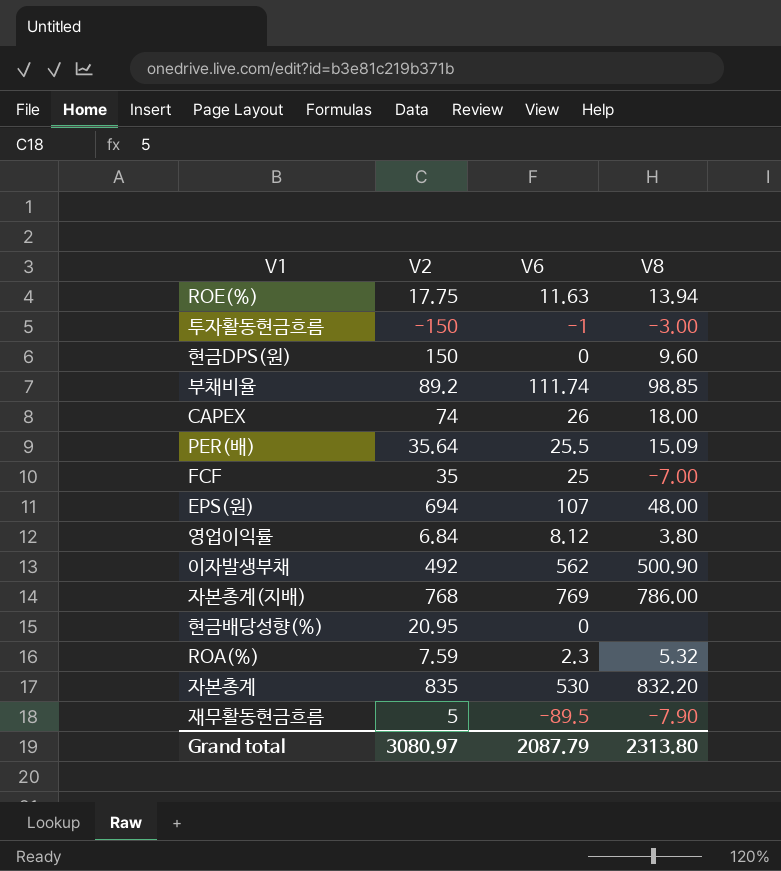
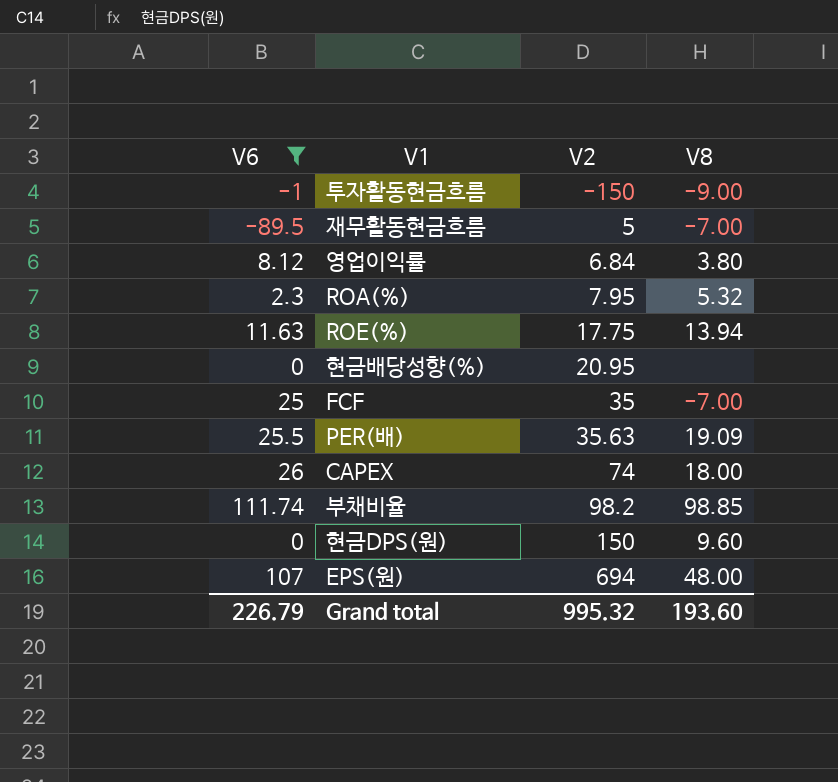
filter: none -> V6 <= 111.74
row order: none -> V2 ascending
column V6 | position: 3 -> 1
투자활동현금흐름 | V8: -3.00 -> -9.00
재무활동현금흐름 | V8: -7.90 -> -7.00
ROA(%) | V2: 7.59 -> 7.95
PER(배) | V2: 35.64 -> 35.63
PER(배) | V8: 15.09 -> 19.09
부채비율 | V2: 89.2 -> 98.2
Grand total | V6: 2087.79 -> 226.79
Grand total | V2: 3080.97 -> 995.32
Grand total | V8: 2313.80 -> 193.60

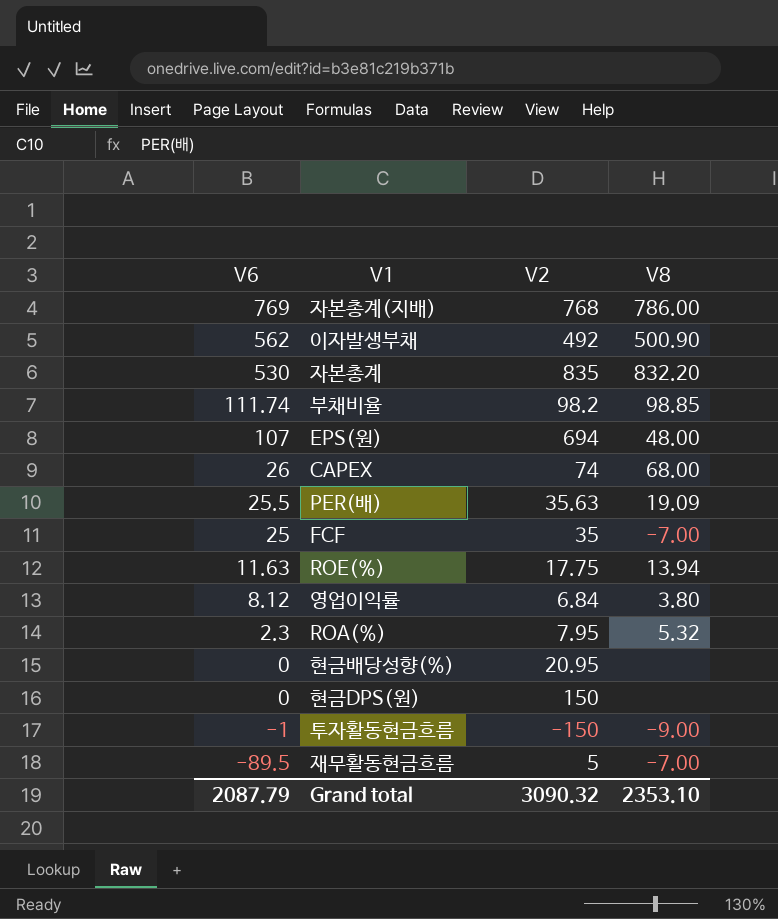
filter: V6 <= 111.74 -> none
row order: V2 ascending -> V6 descending
CAPEX | V8: 18.00 -> 68.00
현금DPS(원) | V8: 9.60 -> none
Grand total | V6: 226.79 -> 2087.79
Grand total | V2: 995.32 -> 3090.32
Grand total | V8: 193.60 -> 2353.10

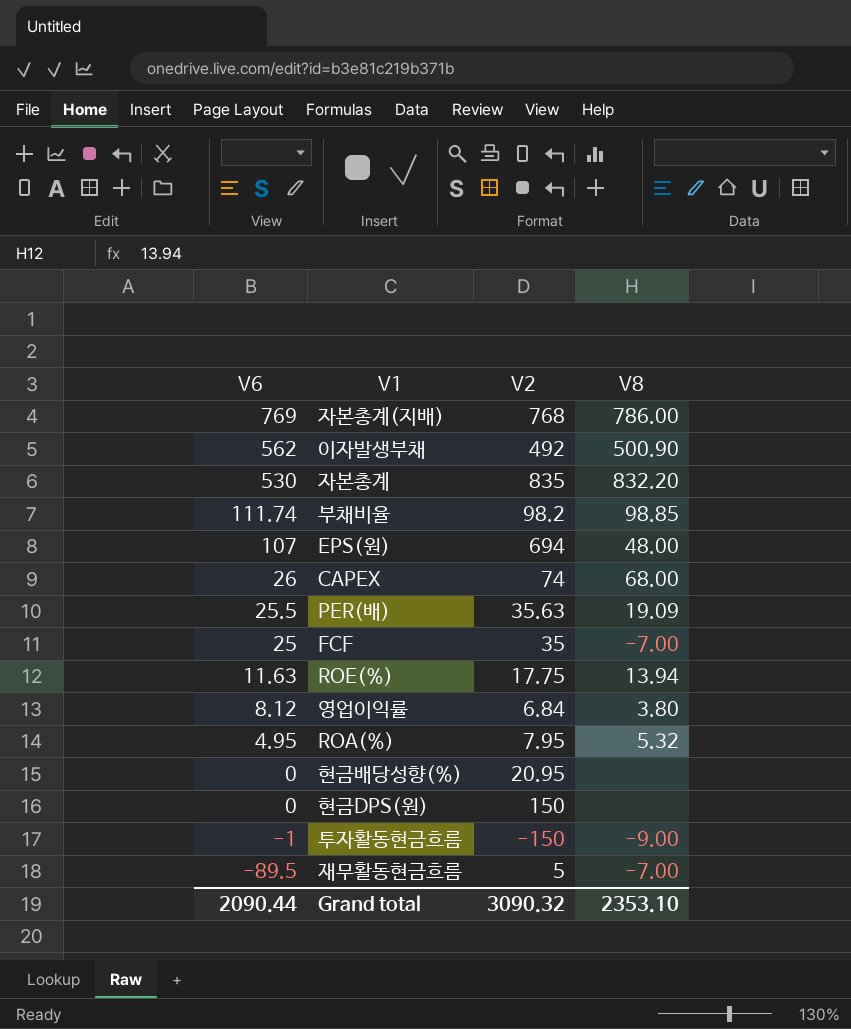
ROA(%) | V6: 2.3 -> 4.95
Grand total | V6: 2087.79 -> 2090.44

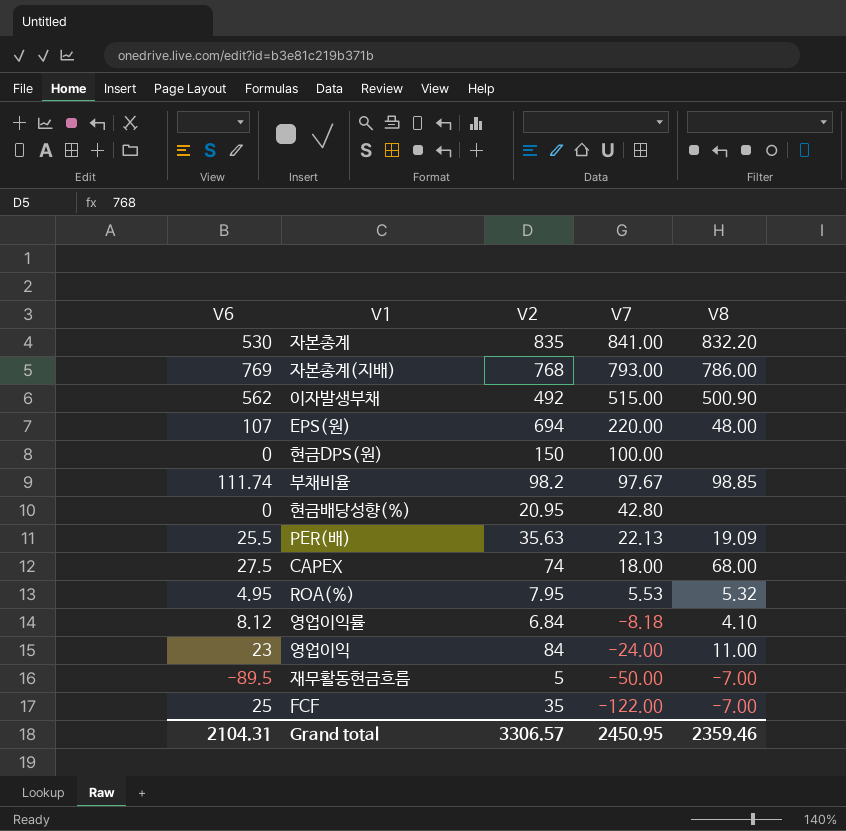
row order: V6 descending -> V7 descending
column V7 | position: none -> 4
row ROE(%): 11.63 | 17.75 | 13.94 -> none
row 투자활동현금흐름: -1 | -150 | -9.00 -> none
CAPEX | V6: 26 -> 27.5
영업이익률 | V8: 3.80 -> 4.10
row 영업이익: none -> 23 | 84 | -24.00 | 11.00
Grand total | V6: 2090.44 -> 2104.31
Grand total | V2: 3090.32 -> 3306.57
Grand total | V8: 2353.10 -> 2359.46

